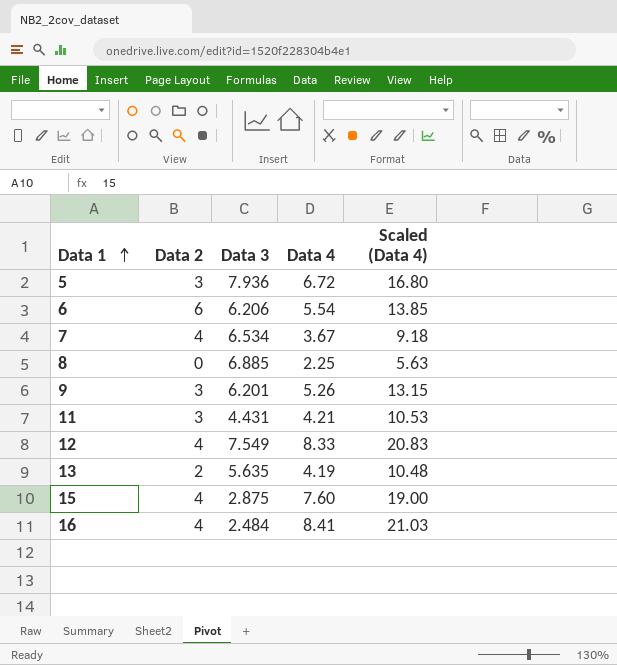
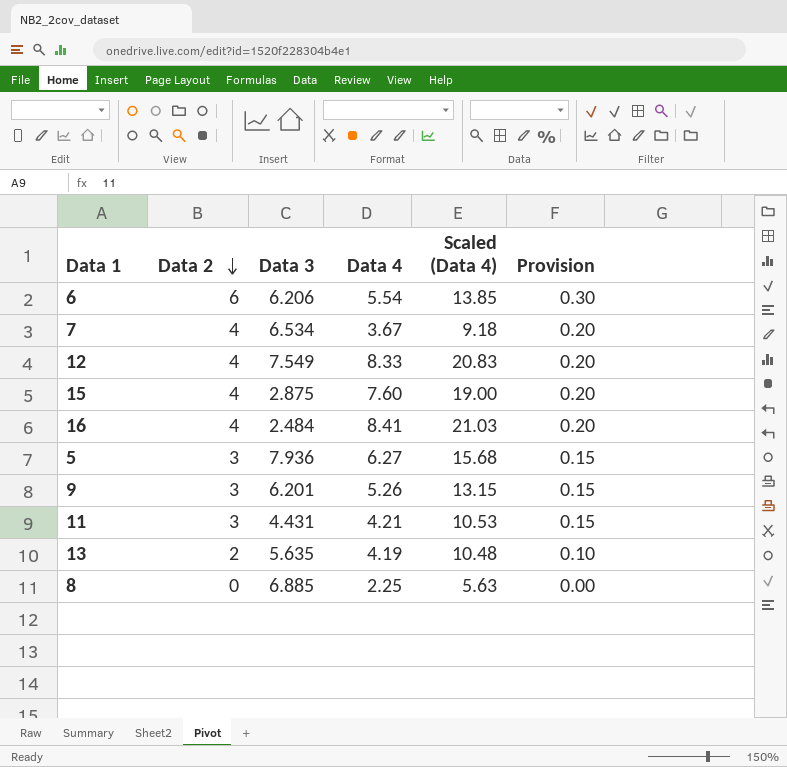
row order: Data 1 ascending -> Data 2 descending
column Provision | formula: none -> [Data 2] * 0.05
5 | Data 4: 6.72 -> 6.27
5 | Scaled (Data 4): 16.80 -> 15.68

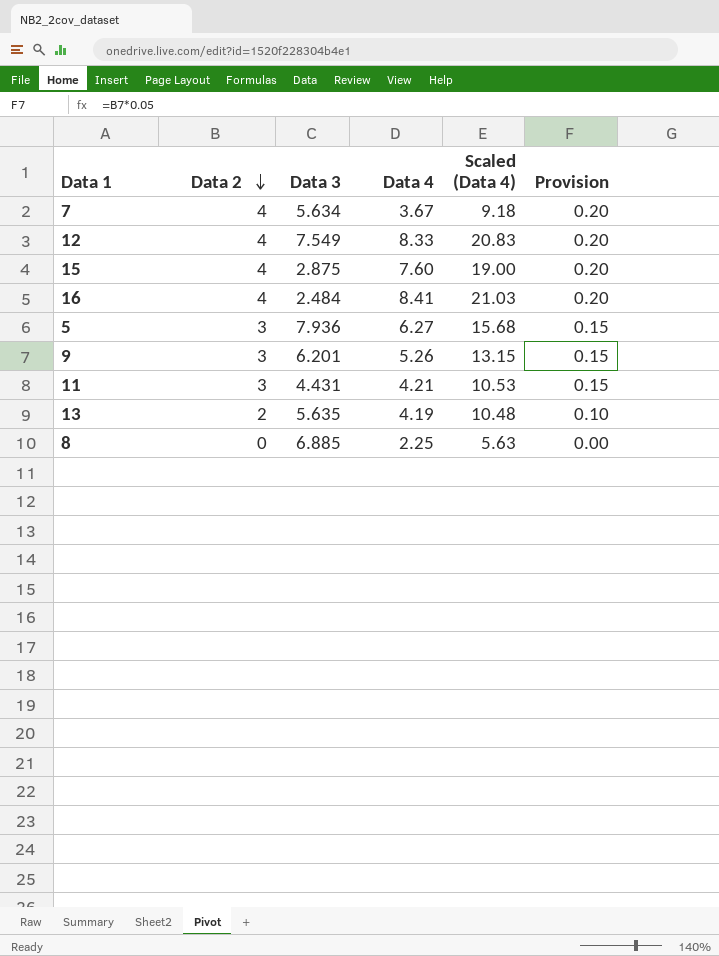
row 6: 6 | 6.206 | 5.54 | 13.85 | 0.30 -> none
7 | Data 3: 6.534 -> 5.634

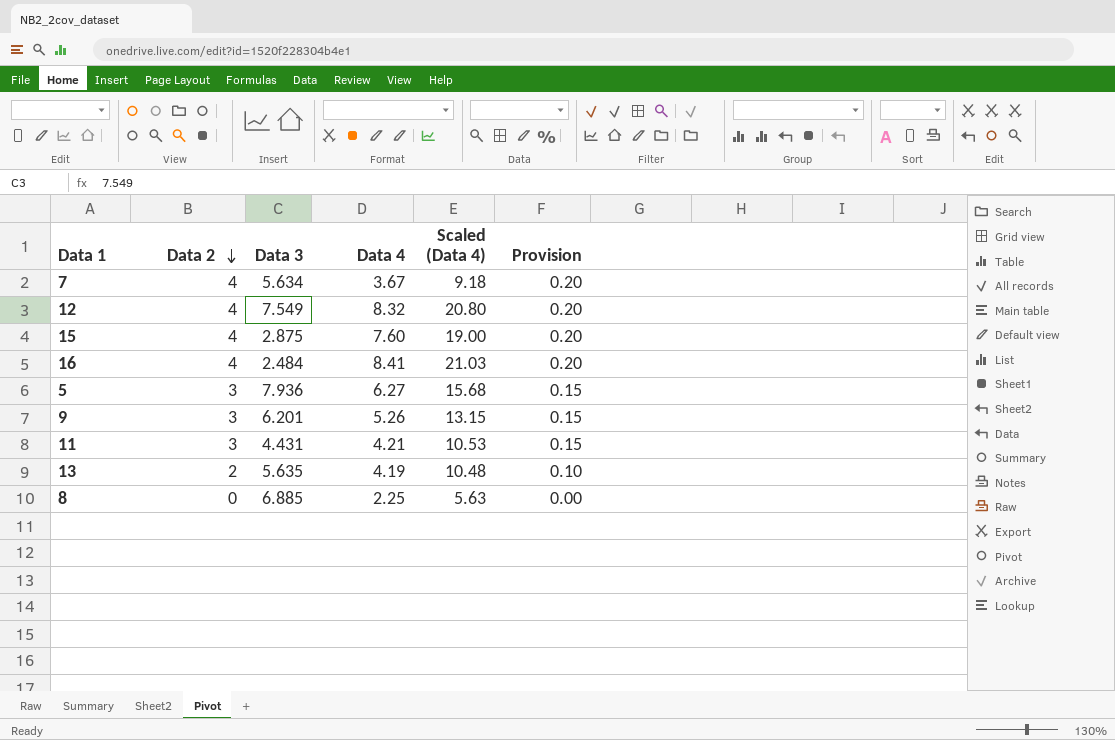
12 | Data 4: 8.33 -> 8.32
12 | Scaled (Data 4): 20.83 -> 20.80

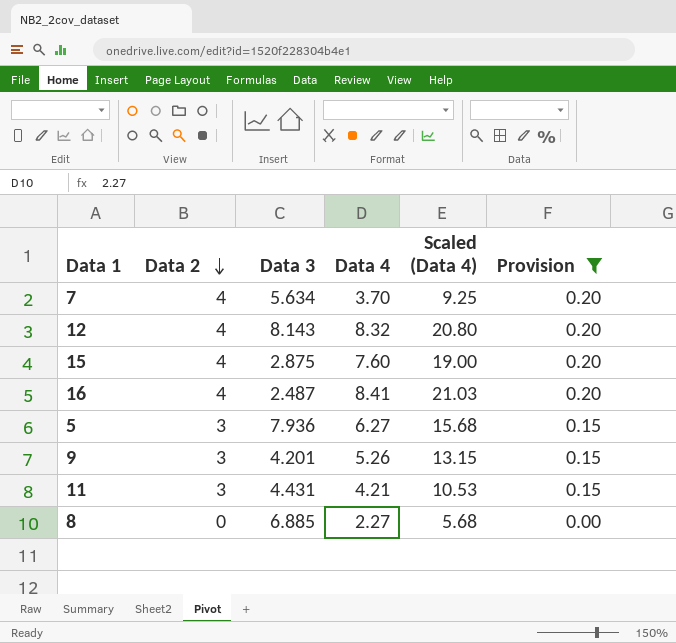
filter: none -> Provision != 0.10
7 | Data 4: 3.67 -> 3.70
7 | Scaled (Data 4): 9.18 -> 9.25
12 | Data 3: 7.549 -> 8.143
16 | Data 3: 2.484 -> 2.487
9 | Data 3: 6.201 -> 4.201
8 | Data 4: 2.25 -> 2.27
8 | Scaled (Data 4): 5.63 -> 5.68

